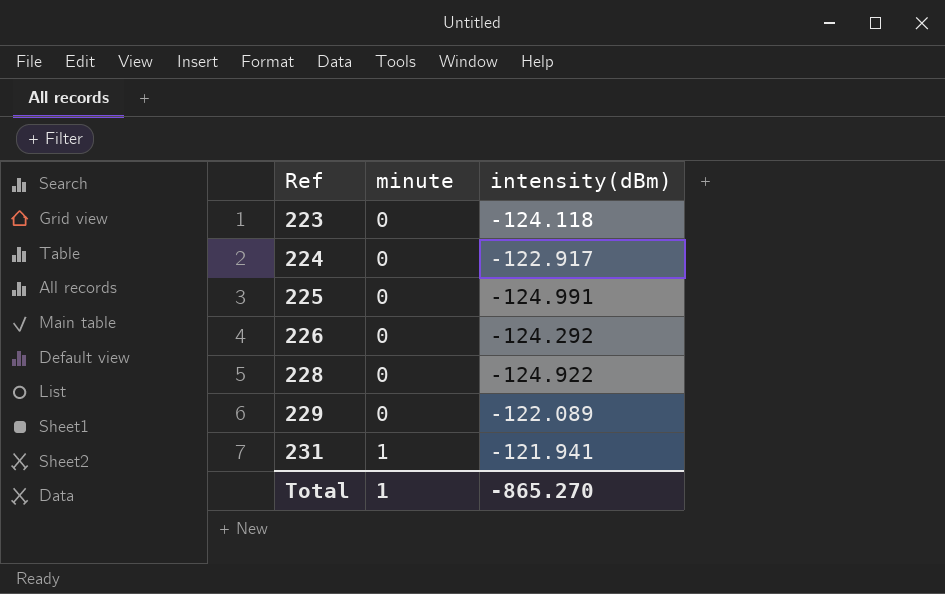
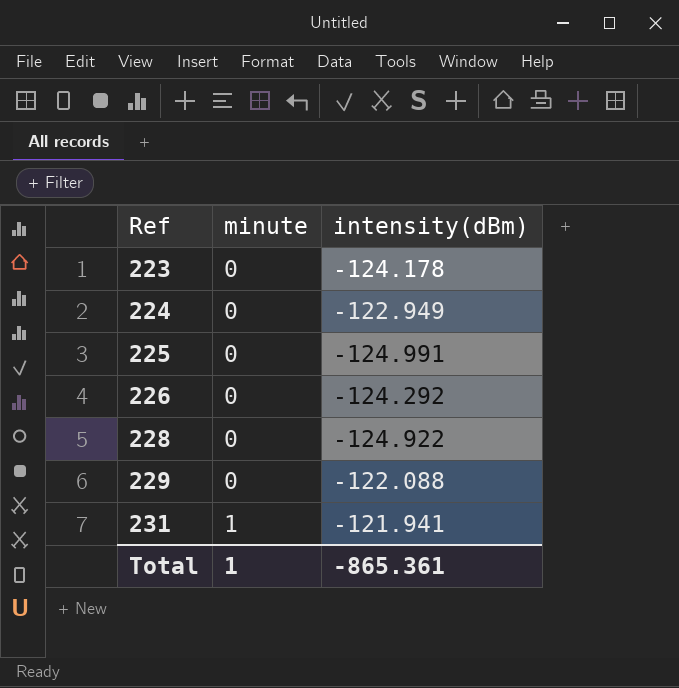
223 | intensity(dBm): -124.118 -> -124.178
224 | intensity(dBm): -122.917 -> -122.949
229 | intensity(dBm): -122.089 -> -122.088
Total | intensity(dBm): -865.270 -> -865.361

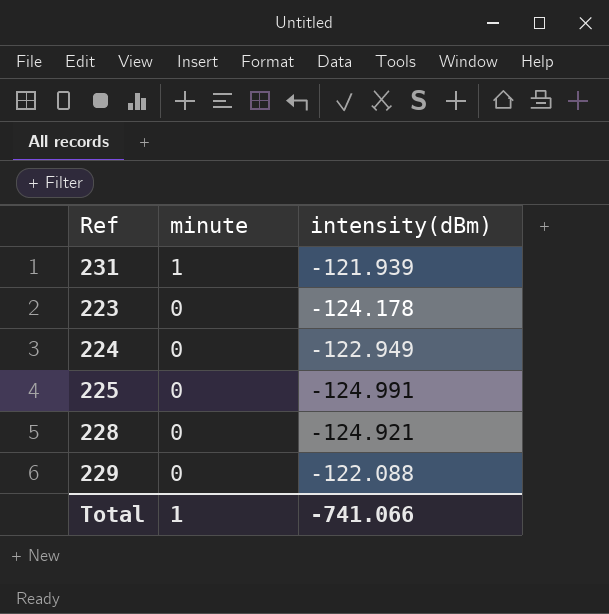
row order: Ref ascending -> minute descending
row 226: 0 | -124.292 -> none
231 | intensity(dBm): -121.941 -> -121.939
228 | intensity(dBm): -124.922 -> -124.921
Total | intensity(dBm): -865.361 -> -741.066

